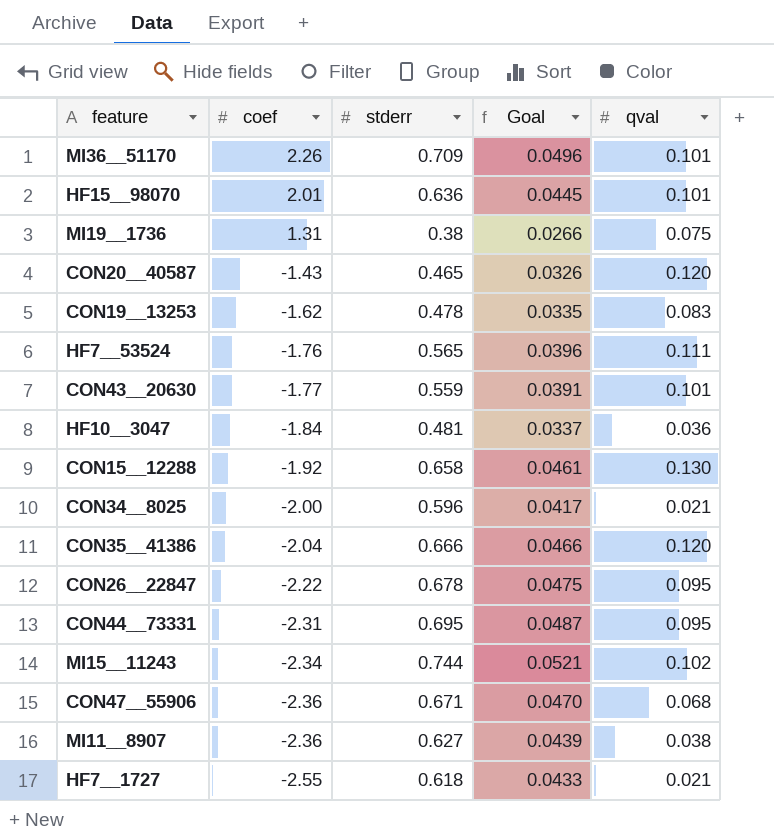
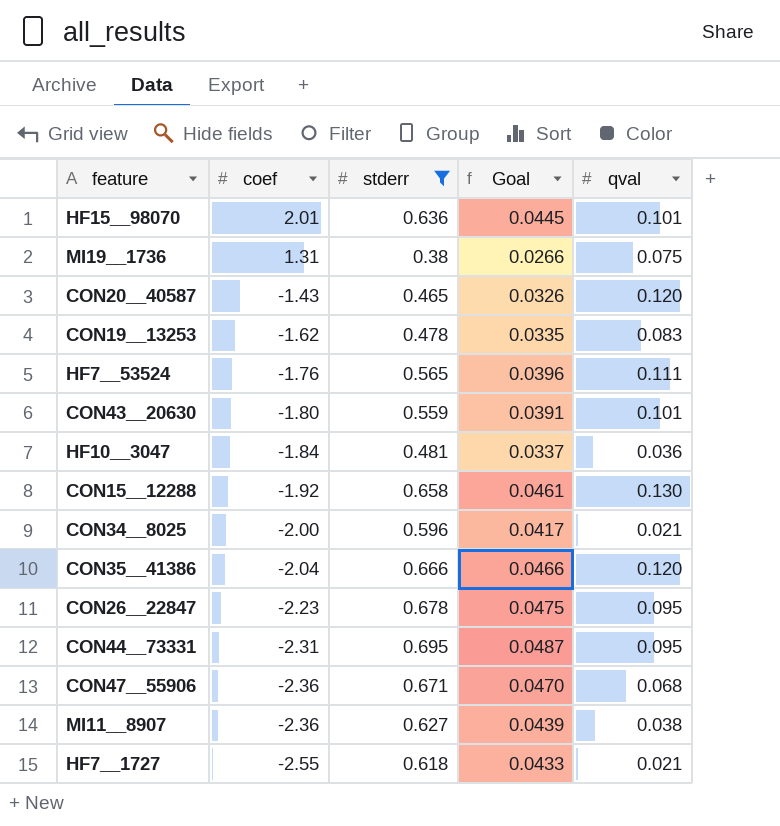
filter: none -> stderr <= 0.695
CON43__20630 | coef: -1.77 -> -1.80
CON26__22847 | coef: -2.22 -> -2.23

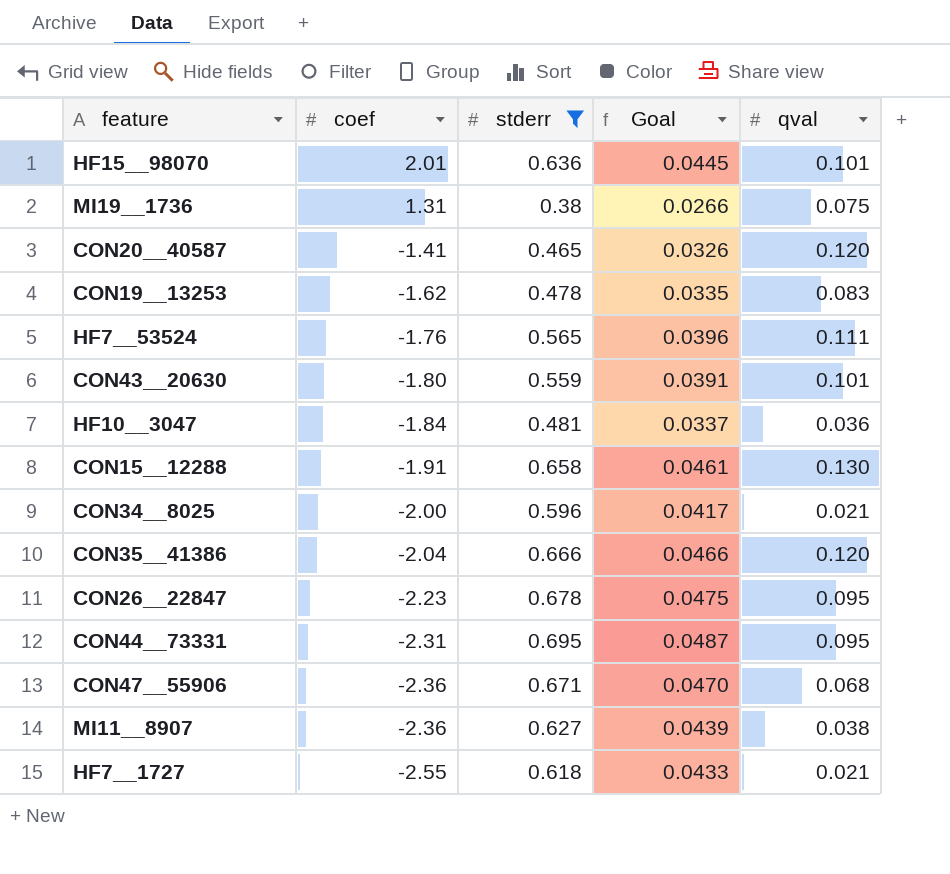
CON20__40587 | coef: -1.43 -> -1.41
CON15__12288 | coef: -1.92 -> -1.91

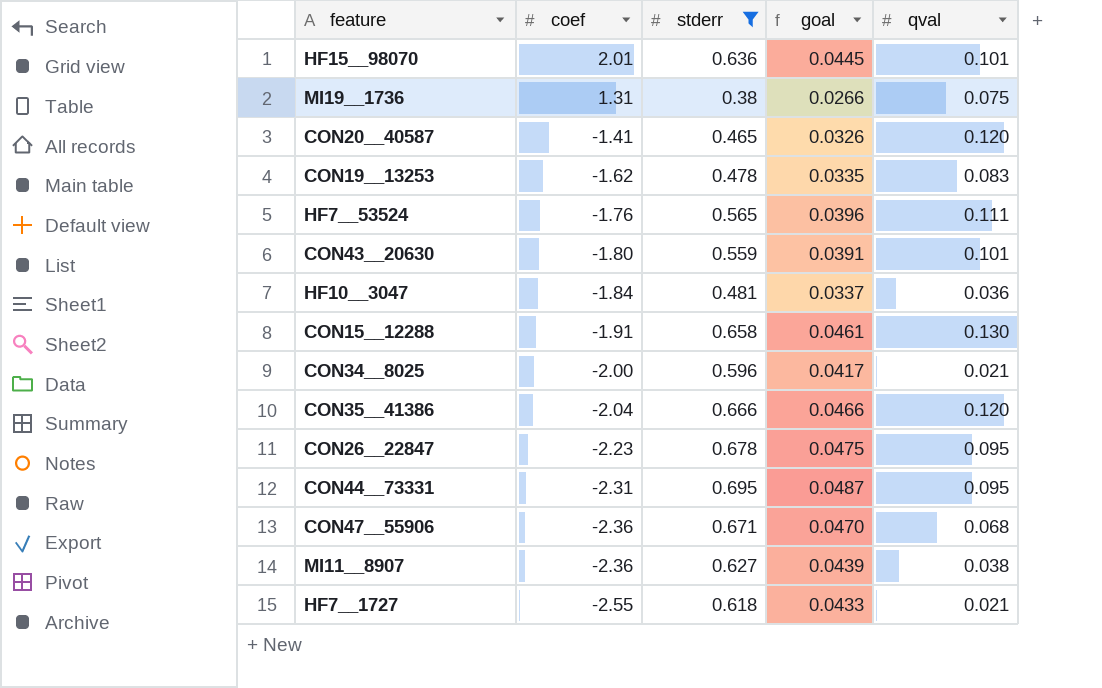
column name: Goal -> goal

